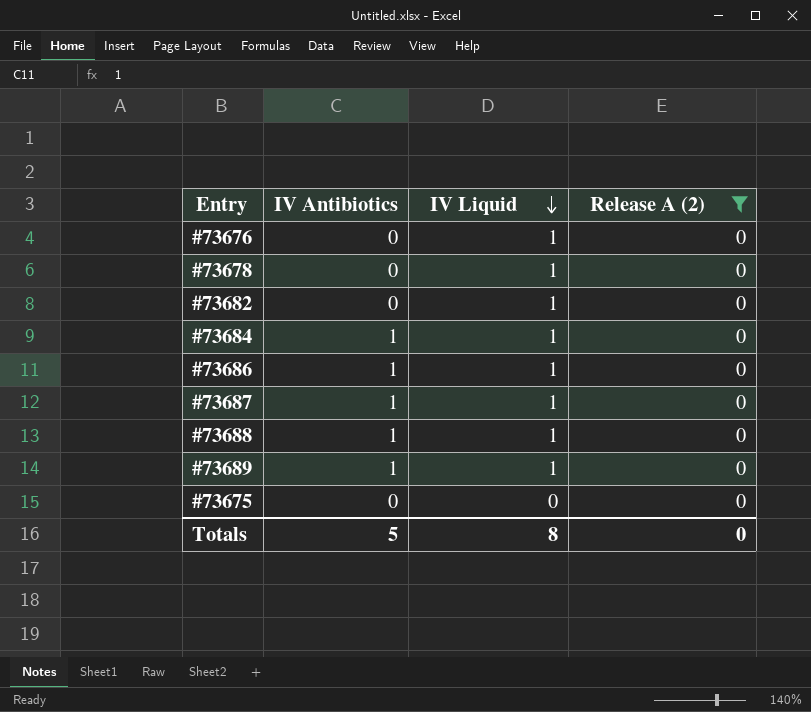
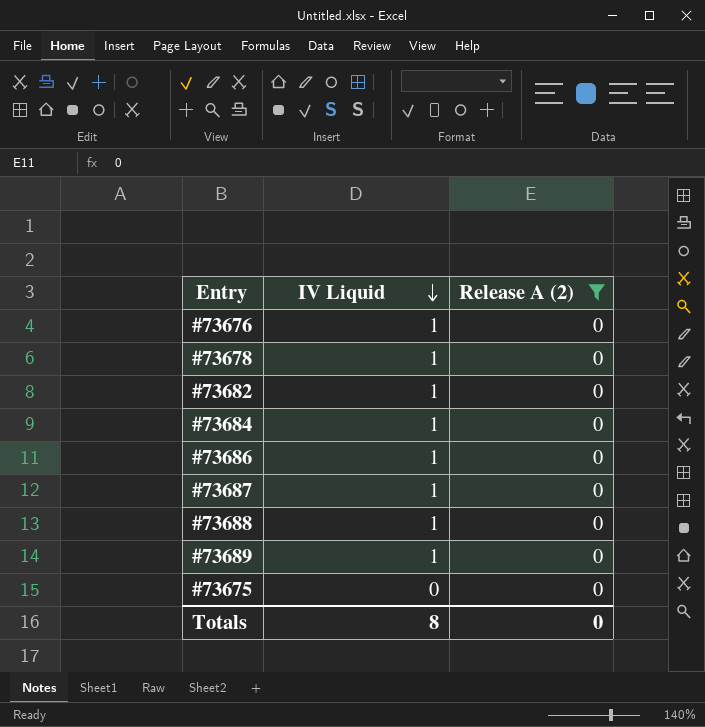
column IV Antibiotics | position: 2 -> none

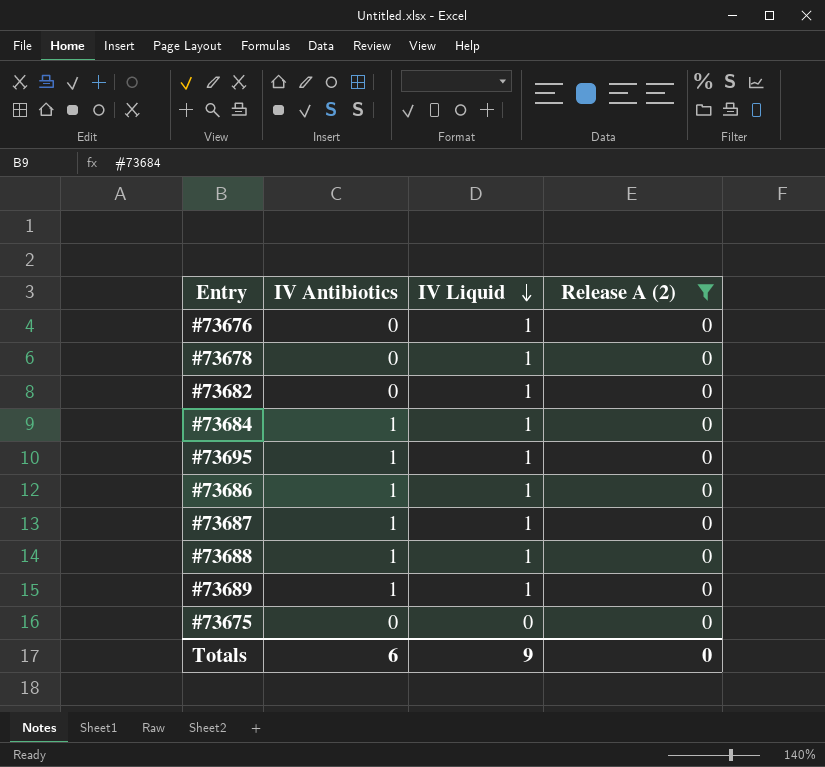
column IV Antibiotics | position: none -> 2
row #73695: none -> 1 | 1 | 0
Totals | IV Liquid: 8 -> 9

